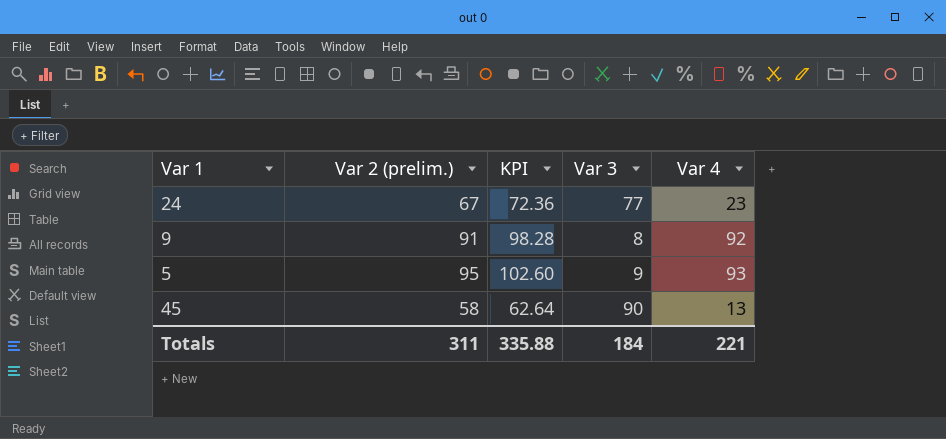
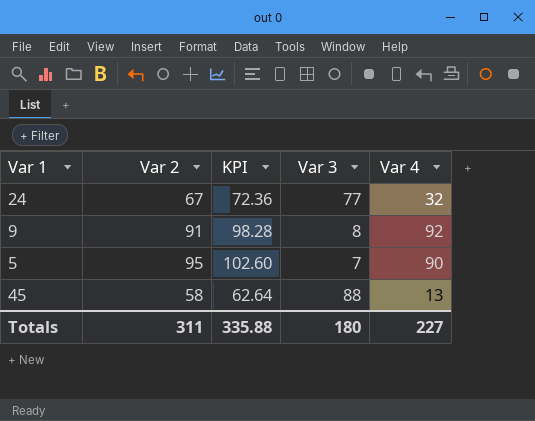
column name: Var 2 (prelim.) -> Var 2
24 | Var 4: 23 -> 32
5 | Var 3: 9 -> 7
5 | Var 4: 93 -> 90
45 | Var 3: 90 -> 88
Totals | Var 3: 184 -> 180
Totals | Var 4: 221 -> 227

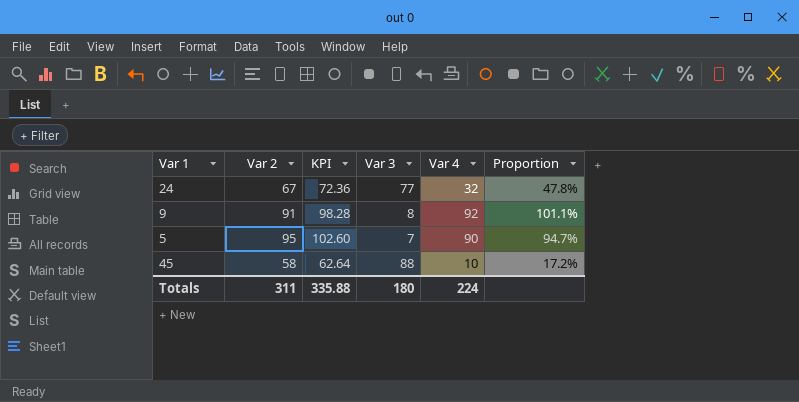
column Proportion | formula: none -> [Var 4] / [Var 2]
45 | Var 4: 13 -> 10
Totals | Var 4: 227 -> 224

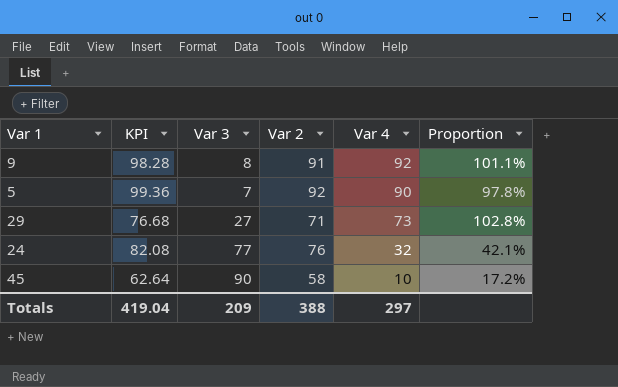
row order: none -> Var 4 descending
column Var 2 | position: 2 -> 4
5 | KPI: 102.60 -> 99.36
5 | Var 2: 95 -> 92
5 | Proportion: 94.7% -> 97.8%
row 29: none -> 76.68 | 27 | 71 | 73 | 102.8%
24 | KPI: 72.36 -> 82.08
24 | Var 2: 67 -> 76
24 | Proportion: 47.8% -> 42.1%
45 | Var 3: 88 -> 90
Totals | KPI: 335.88 -> 419.04
Totals | Var 3: 180 -> 209
Totals | Var 2: 311 -> 388
Totals | Var 4: 224 -> 297

